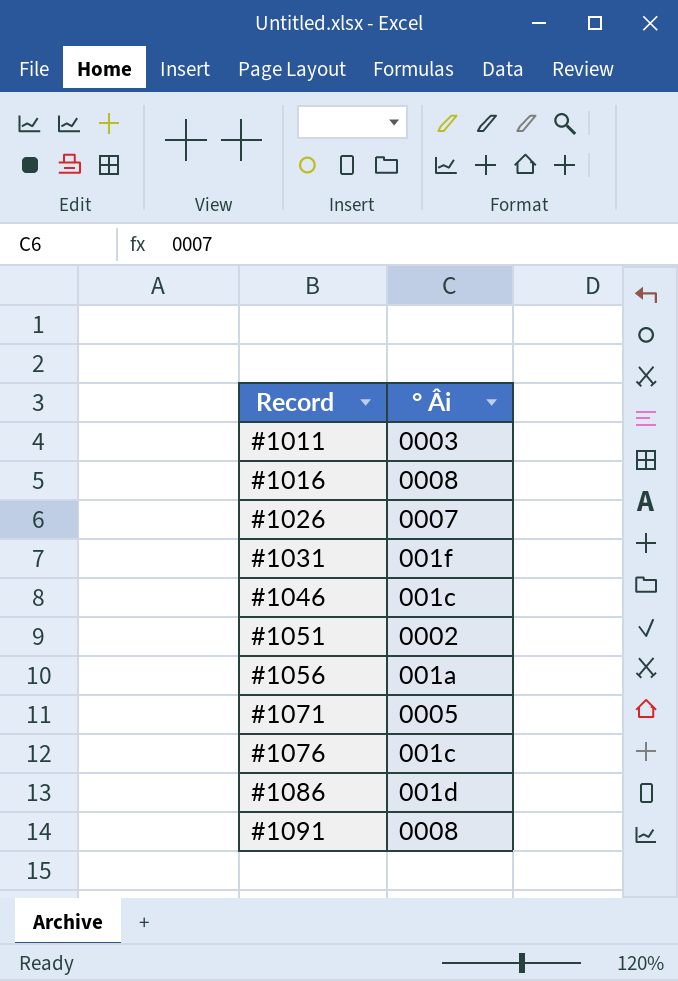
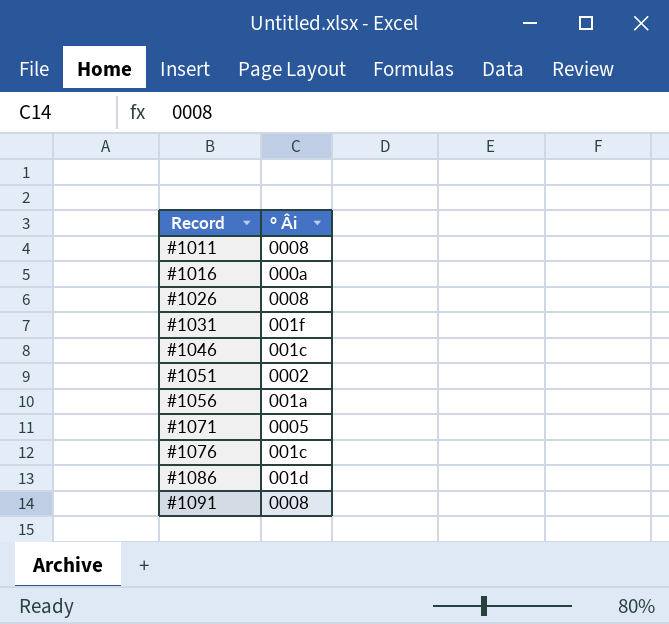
#1011 | ° Âi: 0003 -> 0008
#1016 | ° Âi: 0008 -> 000a
#1026 | ° Âi: 0007 -> 0008

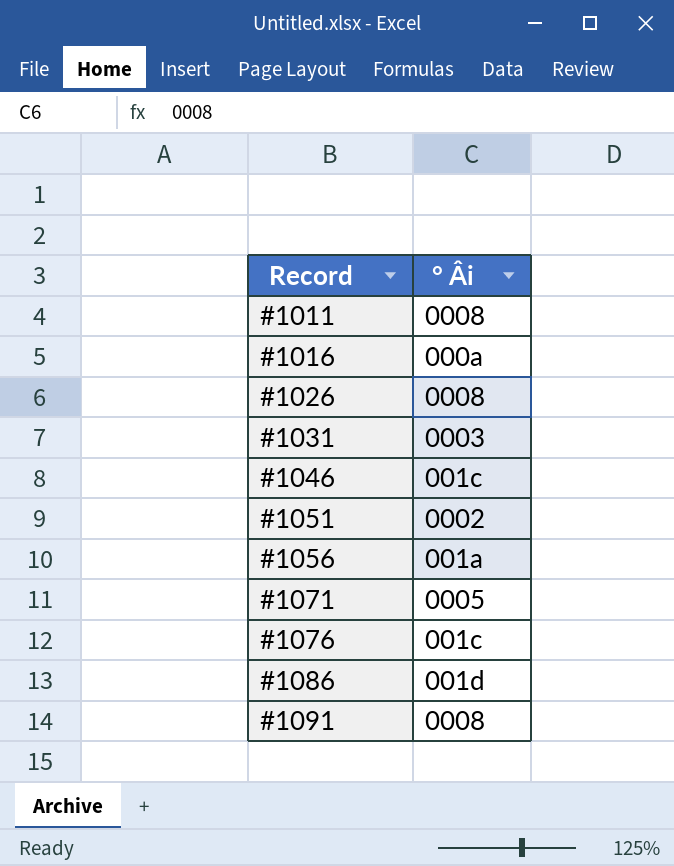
#1031 | ° Âi: 001f -> 0003

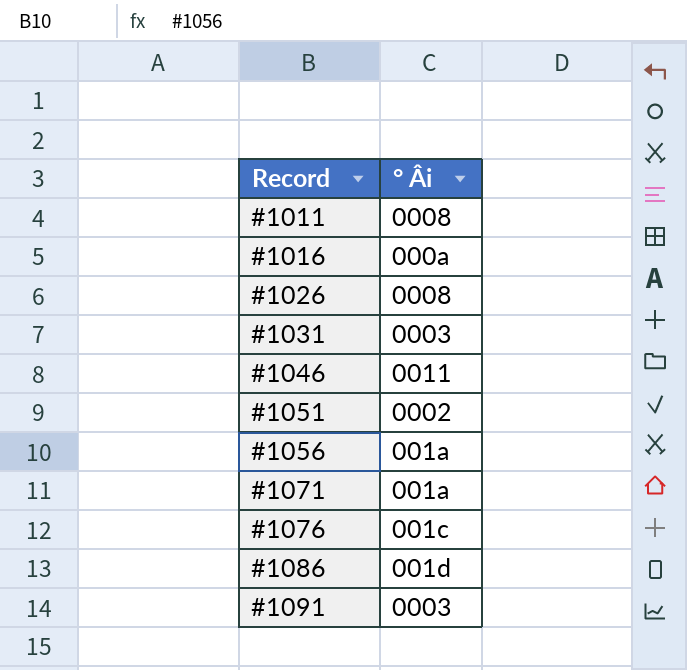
#1046 | ° Âi: 001c -> 0011
#1071 | ° Âi: 0005 -> 001a
#1091 | ° Âi: 0008 -> 0003

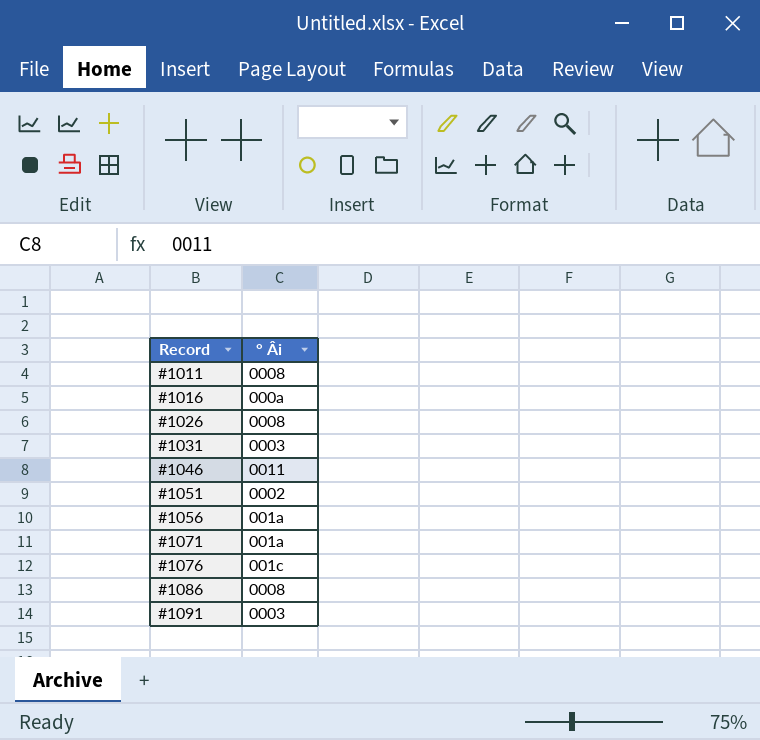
#1086 | ° Âi: 001d -> 0008

